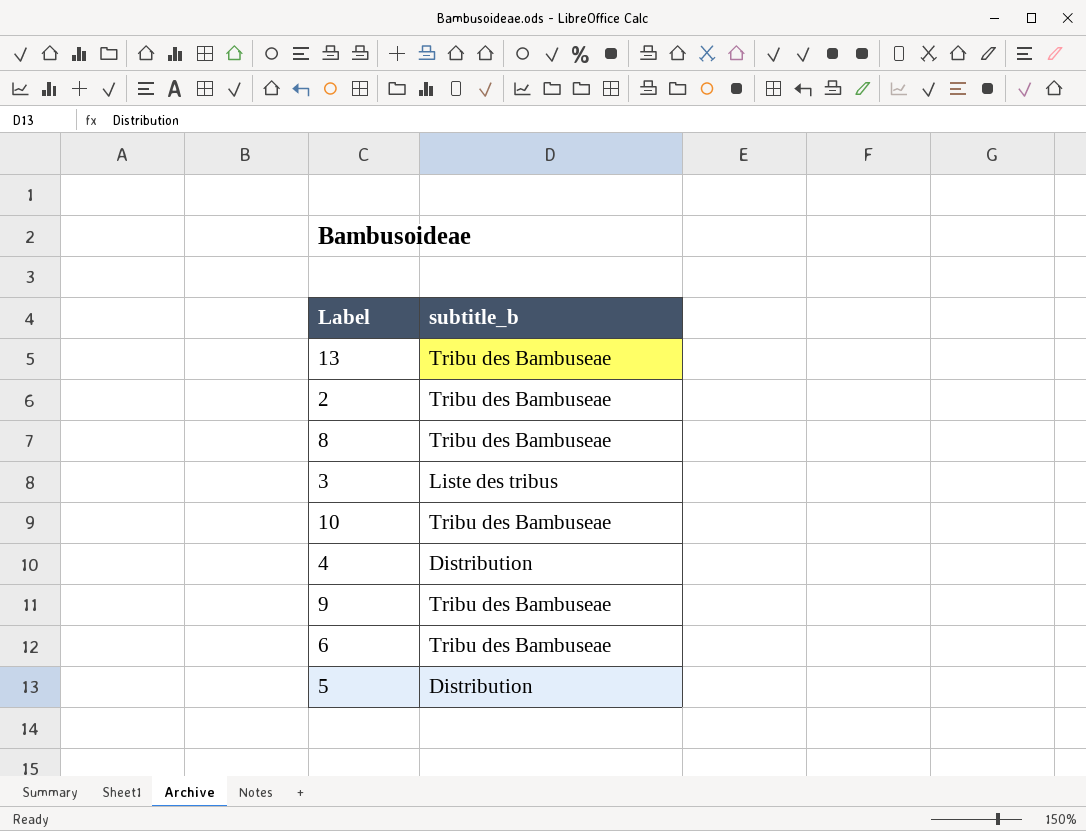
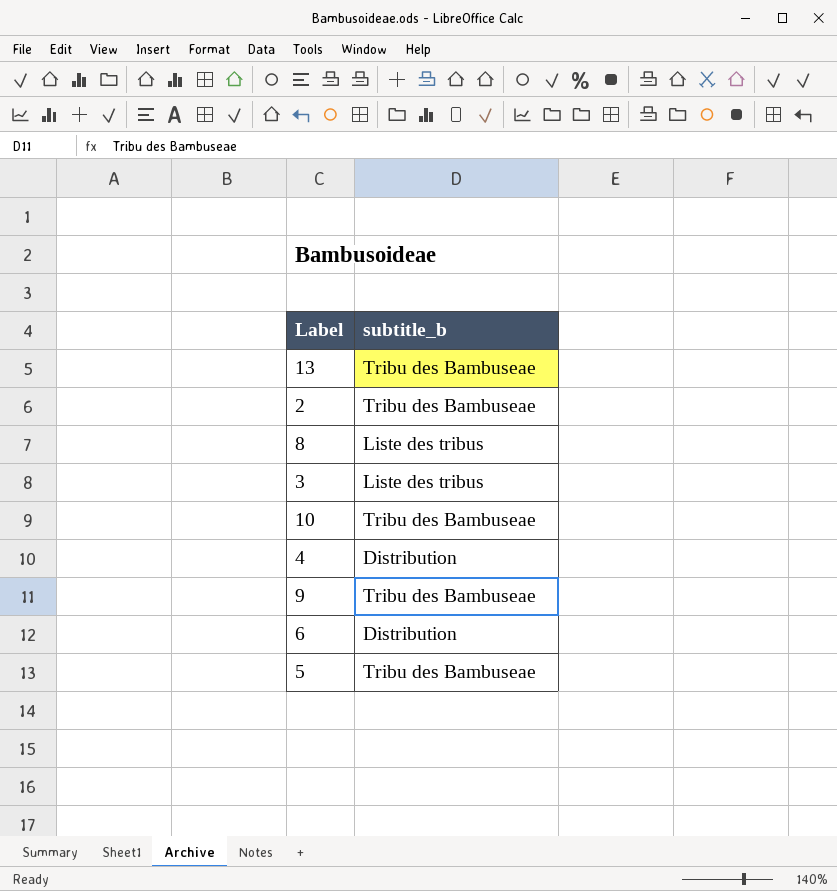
8 | subtitle_b: Tribu des Bambuseae -> Liste des tribus
6 | subtitle_b: Tribu des Bambuseae -> Distribution
5 | subtitle_b: Distribution -> Tribu des Bambuseae

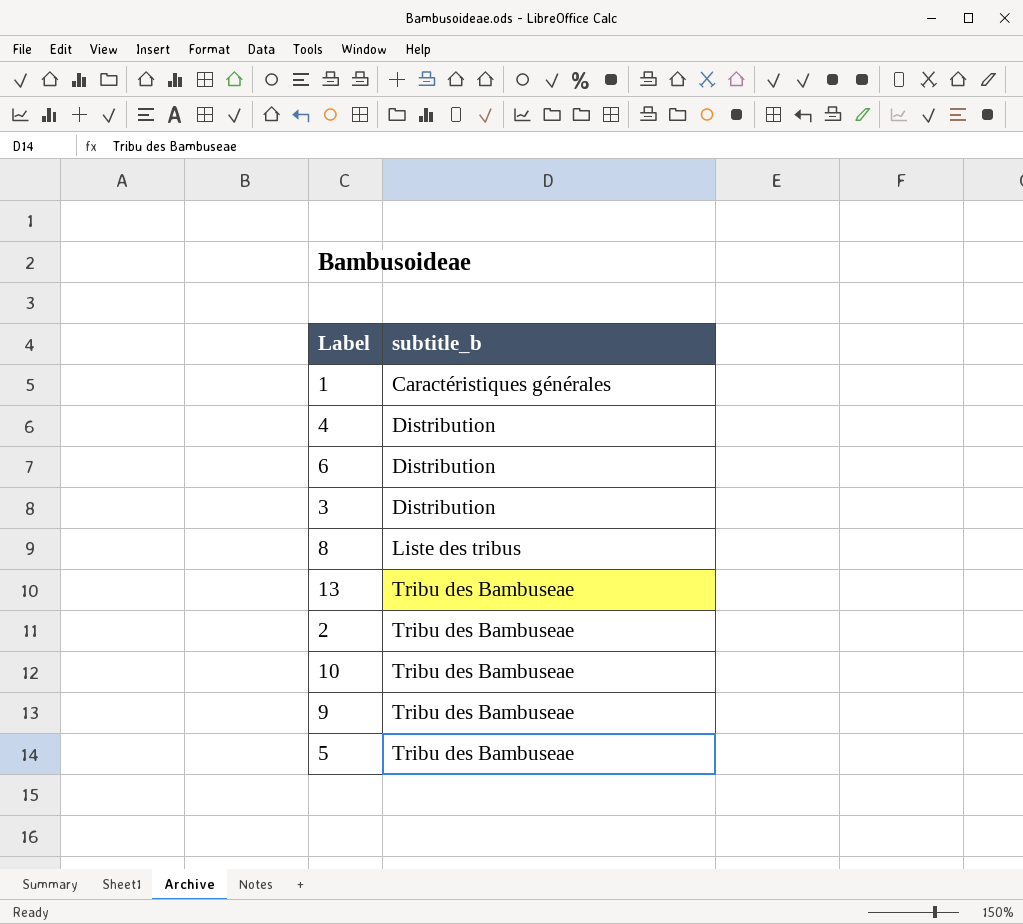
row order: none -> subtitle_b ascending
row 1: none -> Caractéristiques générales
3 | subtitle_b: Liste des tribus -> Distribution

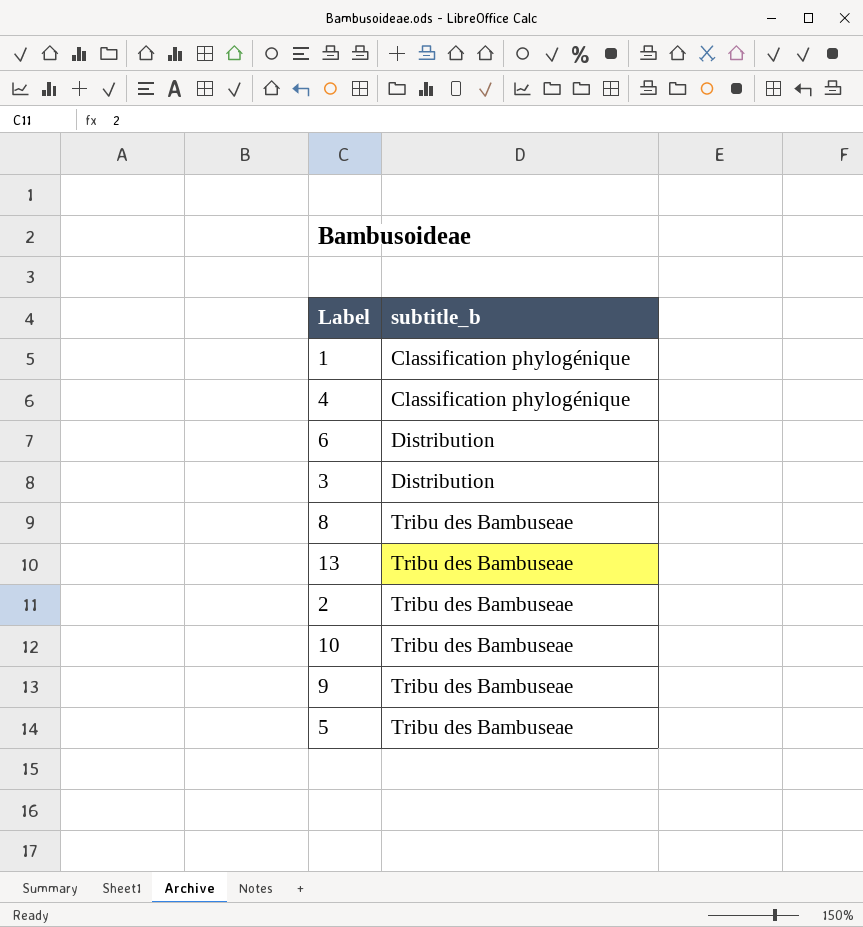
1 | subtitle_b: Caractéristiques générales -> Classification phylogénique
4 | subtitle_b: Distribution -> Classification phylogénique
8 | subtitle_b: Liste des tribus -> Tribu des Bambuseae

